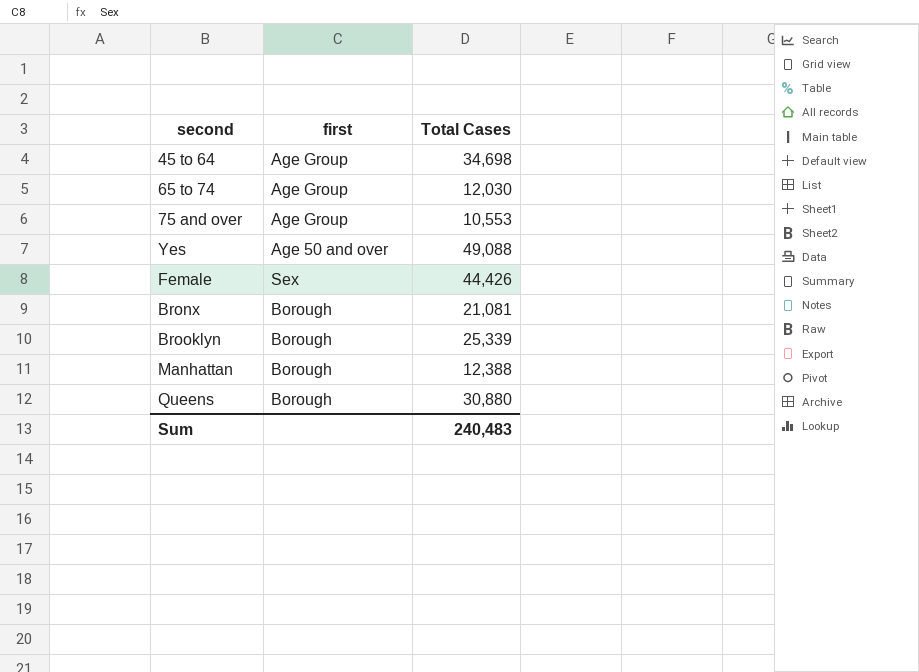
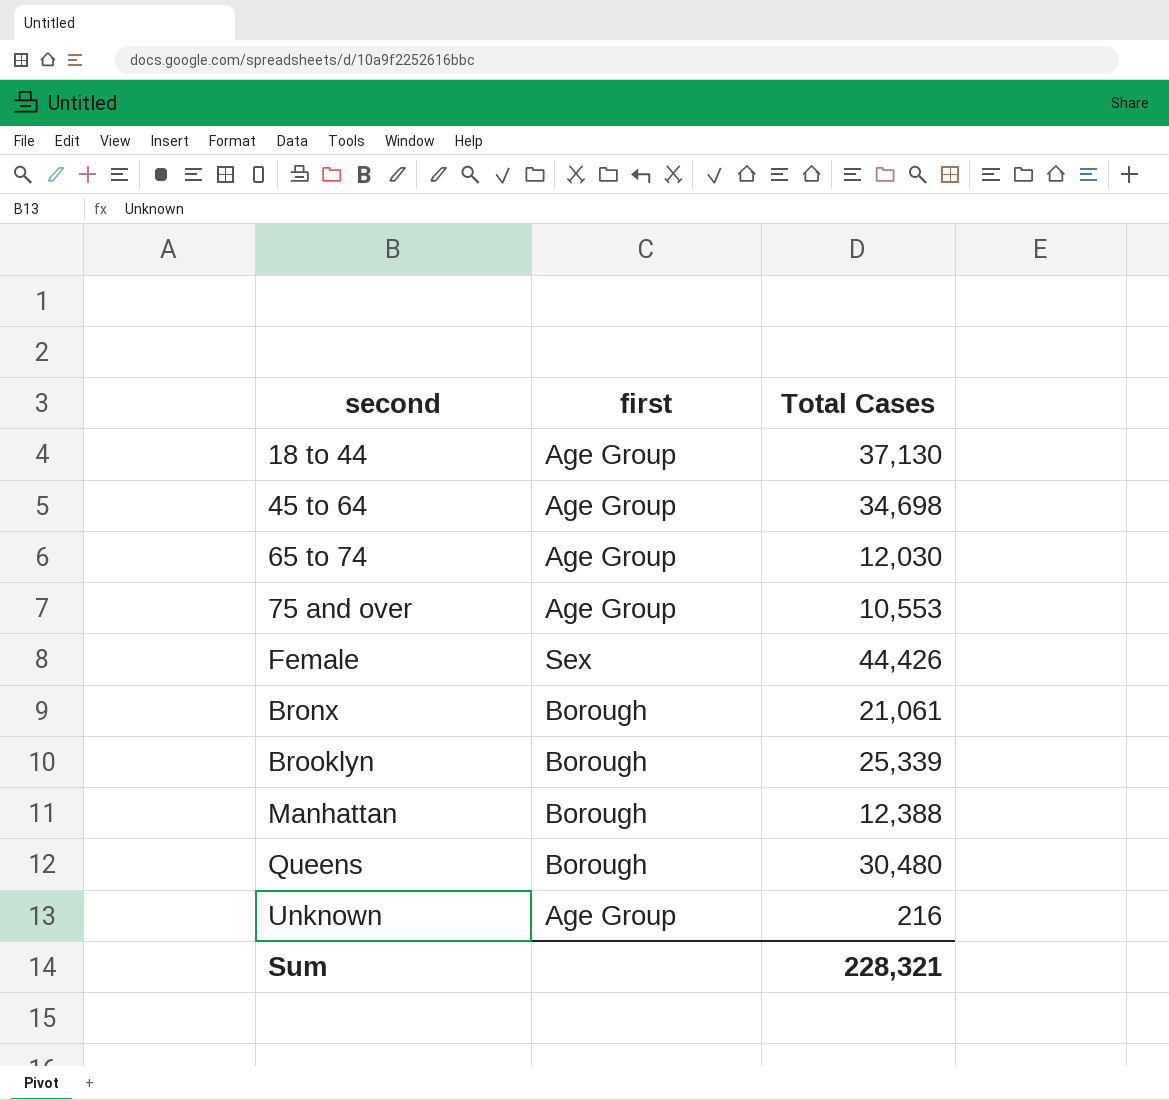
row Yes: Age 50 and over | 49,088 -> none
row 18 to 44: none -> Age Group | 37,130
Bronx | Total Cases: 21,081 -> 21,061
Queens | Total Cases: 30,880 -> 30,480
row Unknown: none -> Age Group | 216
Sum | Total Cases: 240,483 -> 228,321

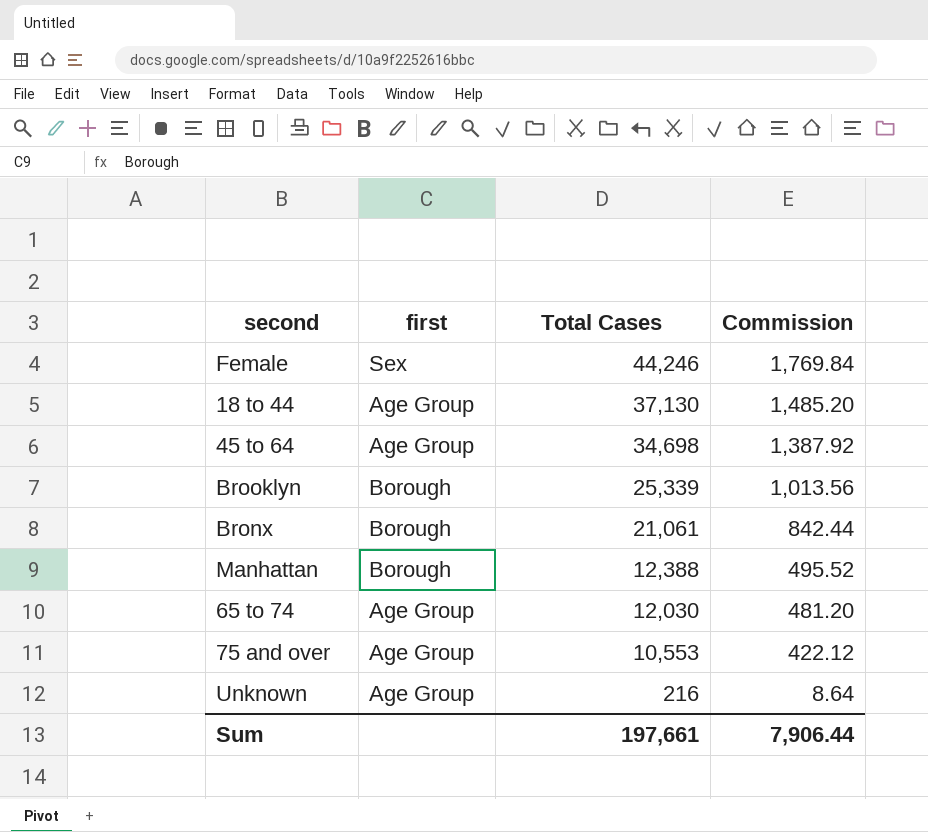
row order: none -> Total Cases descending
column Commission | formula: none -> [Total Cases] * 0.04
row Queens: Borough | 30,480 -> none
Female | Total Cases: 44,426 -> 44,246
Sum | Total Cases: 228,321 -> 197,661

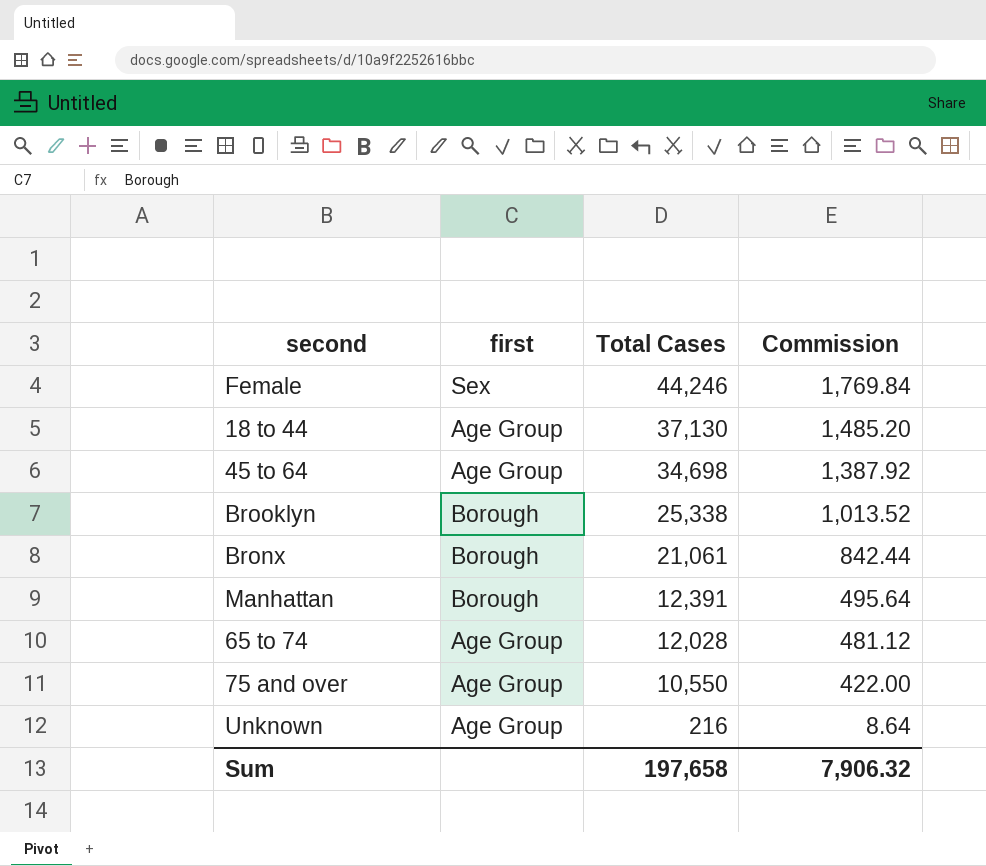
Brooklyn | Total Cases: 25,339 -> 25,338
Brooklyn | Commission: 1,013.56 -> 1,013.52
Manhattan | Total Cases: 12,388 -> 12,391
Manhattan | Commission: 495.52 -> 495.64
65 to 74 | Total Cases: 12,030 -> 12,028
65 to 74 | Commission: 481.20 -> 481.12
75 and over | Total Cases: 10,553 -> 10,550
75 and over | Commission: 422.12 -> 422.00
Sum | Total Cases: 197,661 -> 197,658
Sum | Commission: 7,906.44 -> 7,906.32

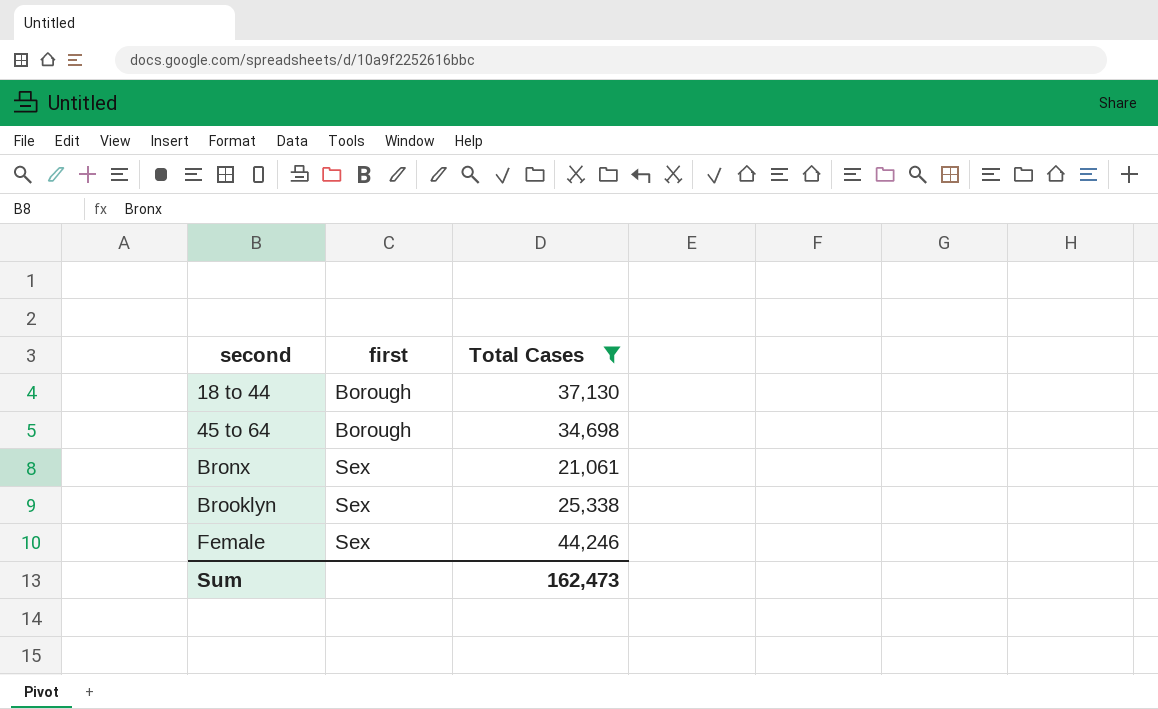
filter: none -> Total Cases >= 21,061
row order: Total Cases descending -> second ascending
column Commission | formula: [Total Cases] * 0.04 -> none
18 to 44 | first: Age Group -> Borough
45 to 64 | first: Age Group -> Borough
Bronx | first: Borough -> Sex
Brooklyn | first: Borough -> Sex
Sum | Total Cases: 197,658 -> 162,473

